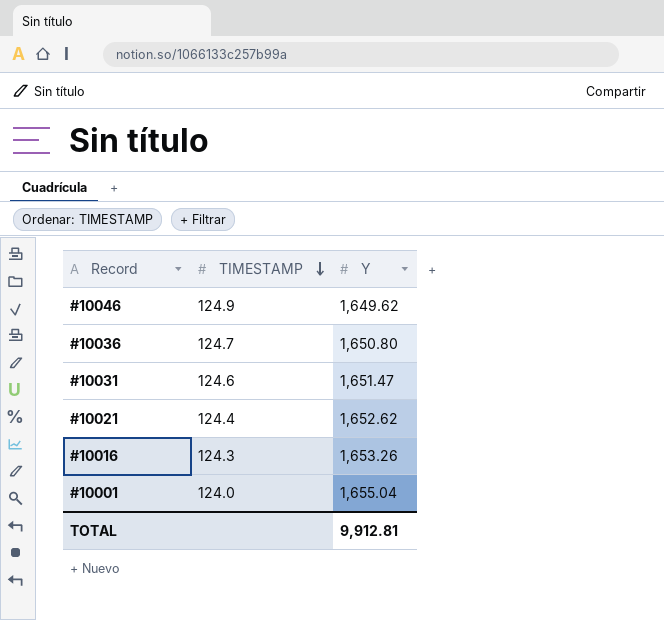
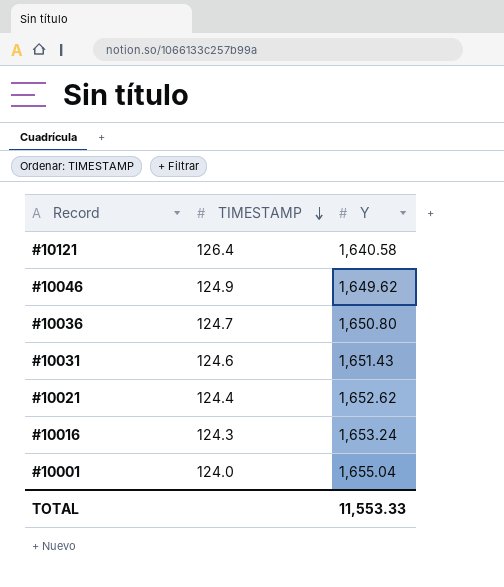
row #10121: none -> 126.4 | 1,640.58
#10031 | Y: 1,651.47 -> 1,651.43
#10016 | Y: 1,653.26 -> 1,653.24
TOTAL | Y: 9,912.81 -> 11,553.33

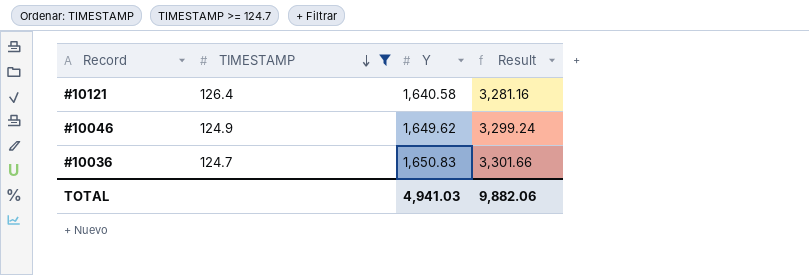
filter: none -> TIMESTAMP >= 124.7
column Result | formula: none -> [Y] * 2
#10036 | Y: 1,650.80 -> 1,650.83
TOTAL | Y: 11,553.33 -> 4,941.03

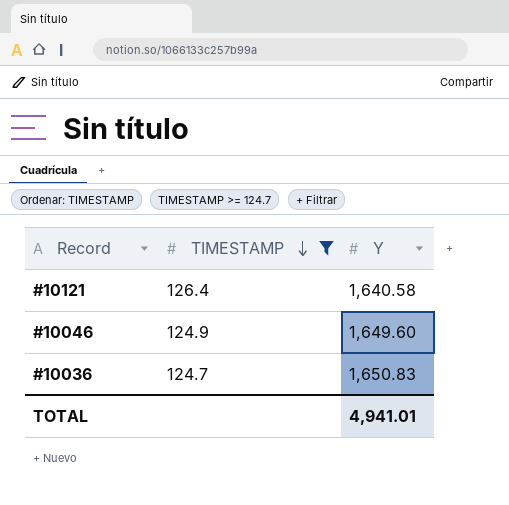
column Result | formula: [Y] * 2 -> none
#10046 | Y: 1,649.62 -> 1,649.60
TOTAL | Y: 4,941.03 -> 4,941.01

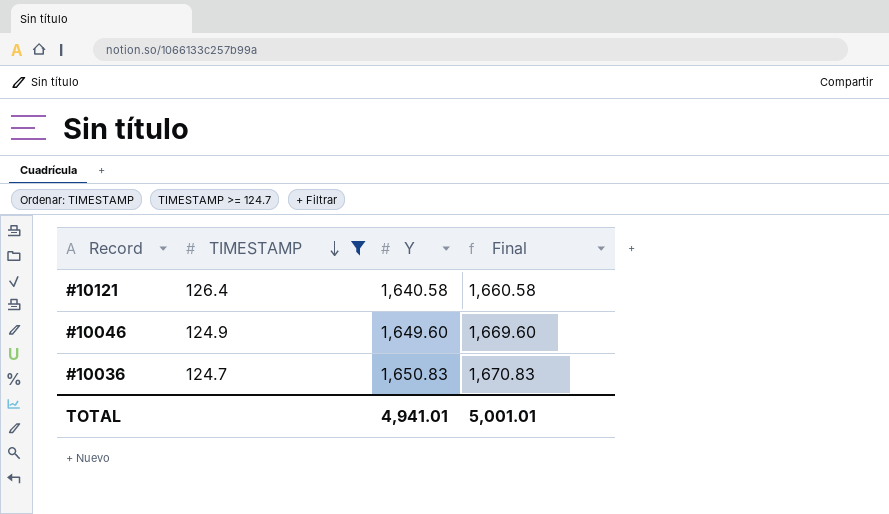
column Final | formula: none -> [Y] + 20

